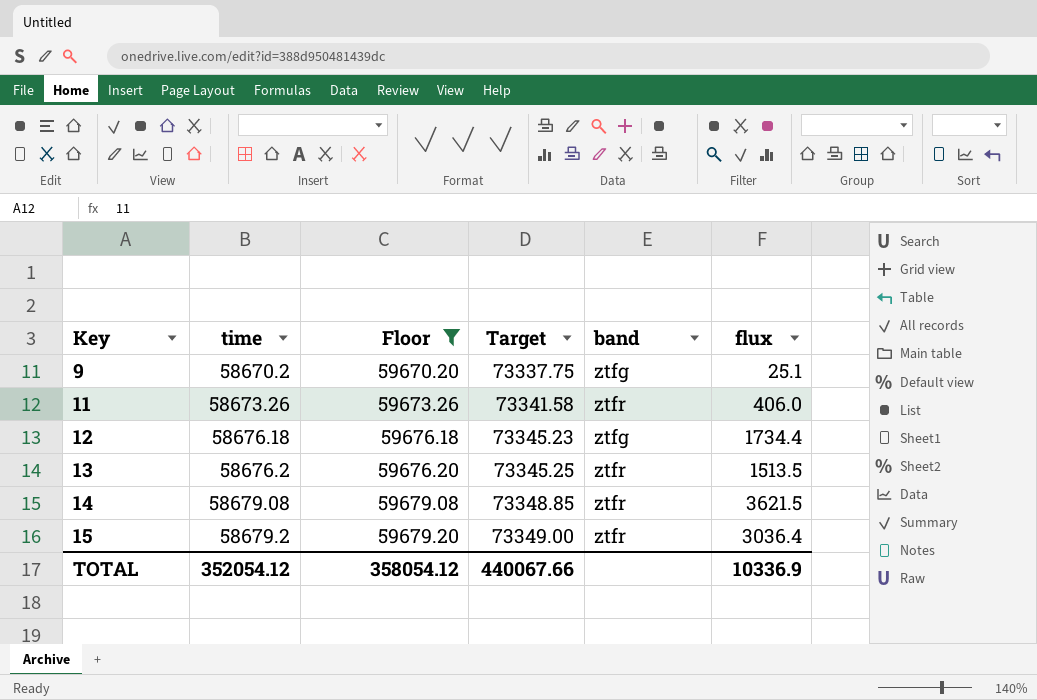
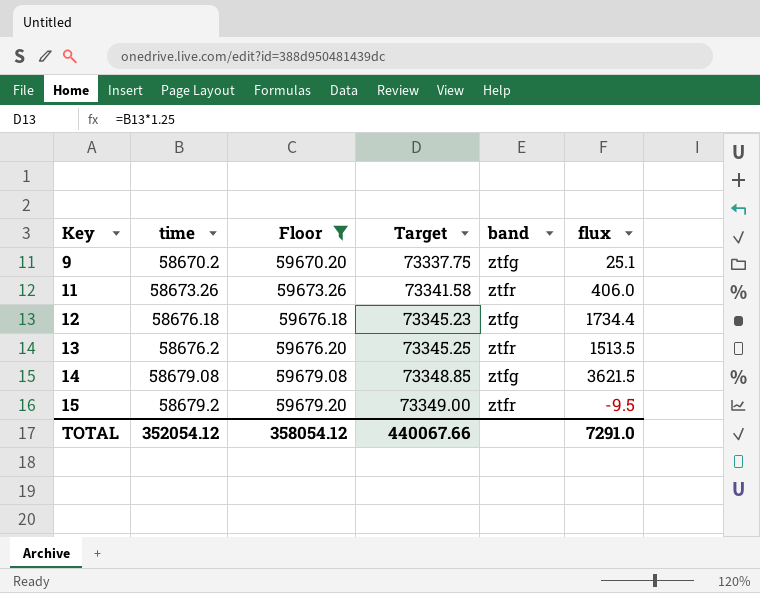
14 | band: ztfr -> ztfg
15 | flux: 3036.4 -> -9.5
TOTAL | flux: 10336.9 -> 7291.0

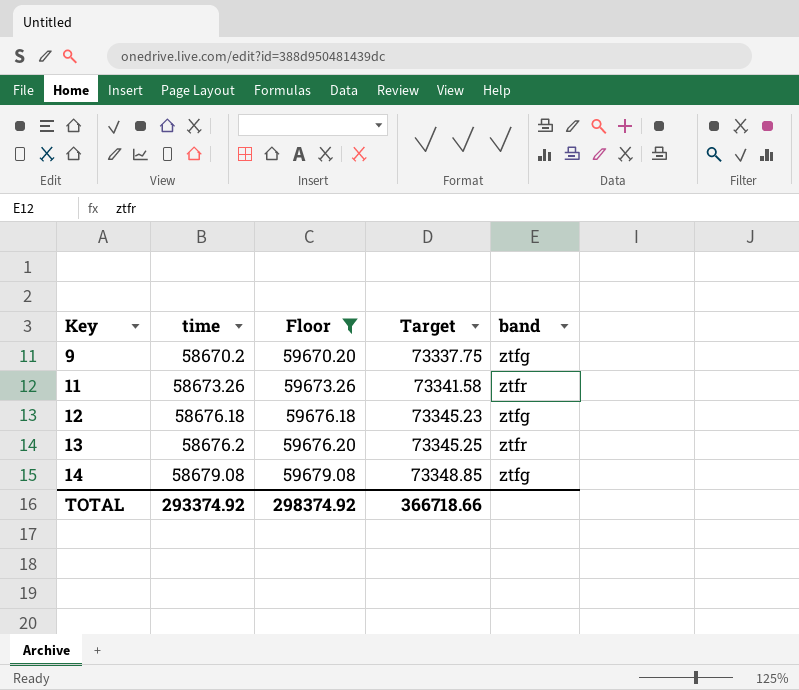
column flux | position: 6 -> none
row 15: 58679.2 | 59679.20 | 73349.00 | ztfr | -9.5 -> none
TOTAL | time: 352054.12 -> 293374.92
TOTAL | Floor: 358054.12 -> 298374.92
TOTAL | Target: 440067.66 -> 366718.66

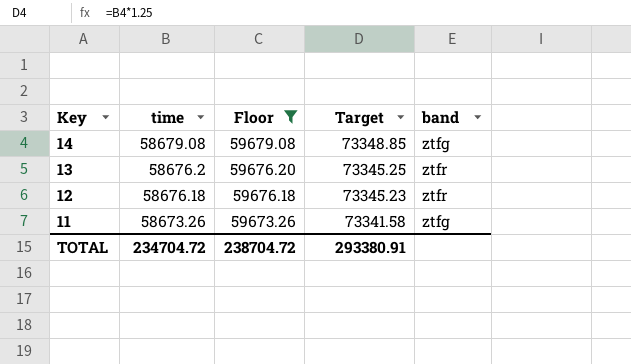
row order: Key ascending -> Key descending
row 9: 58670.2 | 59670.20 | 73337.75 | ztfg -> none
12 | band: ztfg -> ztfr
11 | band: ztfr -> ztfg
TOTAL | time: 293374.92 -> 234704.72
TOTAL | Floor: 298374.92 -> 238704.72
TOTAL | Target: 366718.66 -> 293380.91

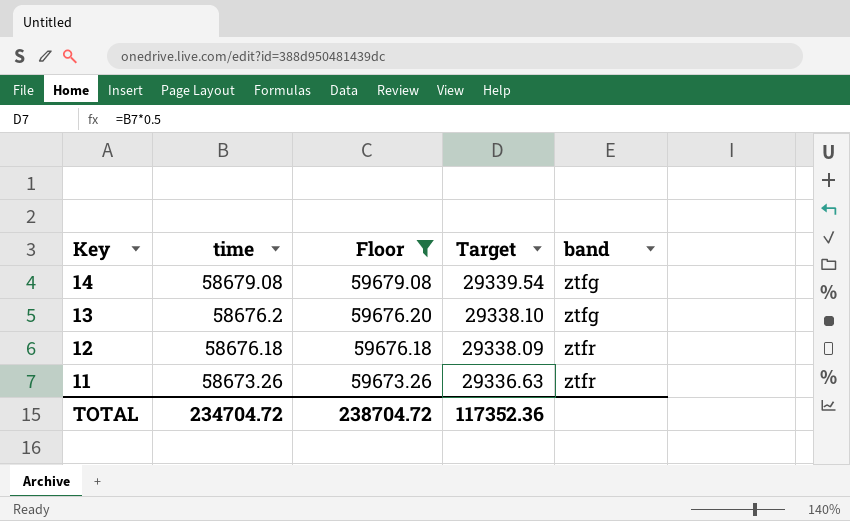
column Target | formula: [time] * 1.25 -> [time] * 0.5
13 | band: ztfr -> ztfg
11 | band: ztfg -> ztfr
TOTAL | Target: 293380.91 -> 117352.36

